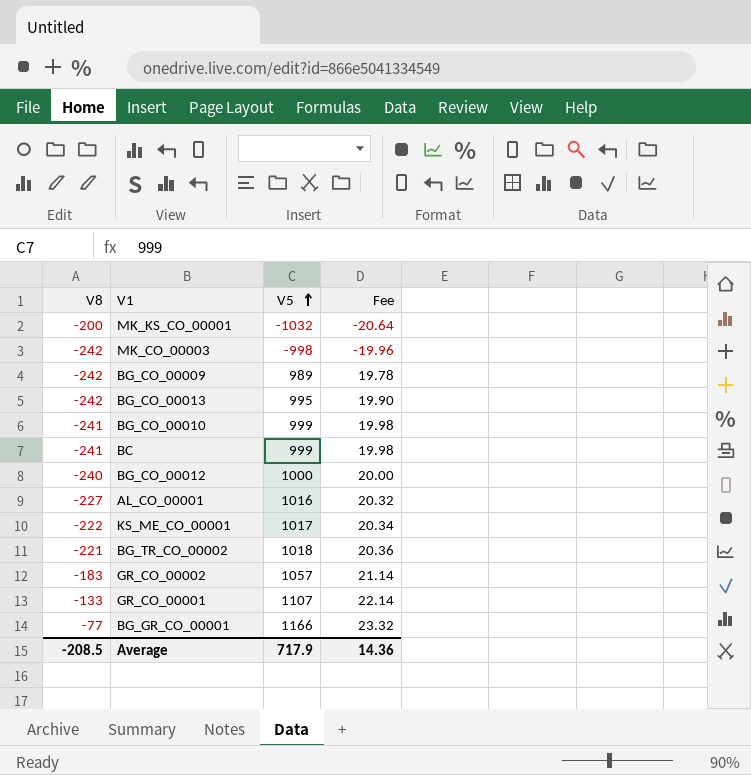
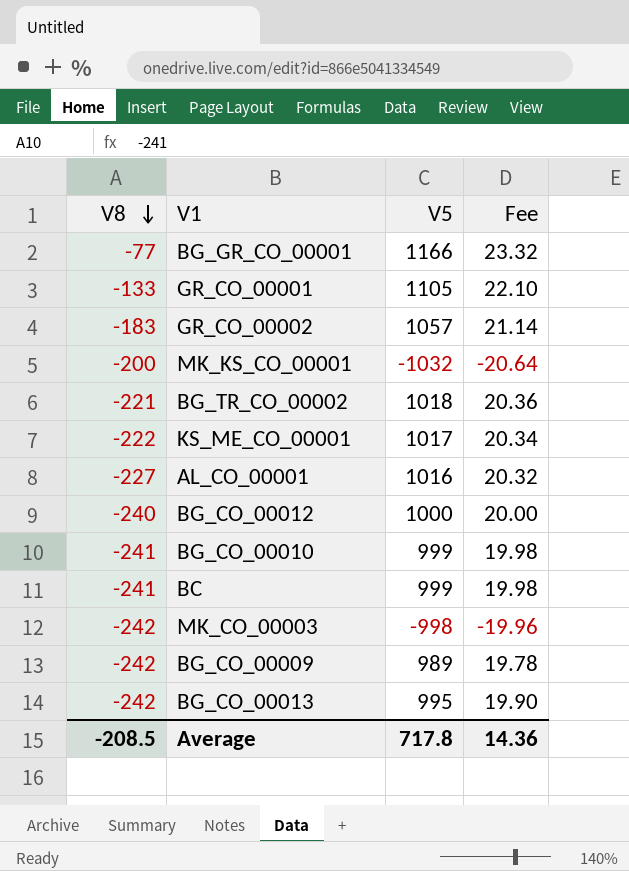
row order: V5 ascending -> V8 descending
GR_CO_00001 | V5: 1107 -> 1105
GR_CO_00001 | Fee: 22.14 -> 22.10
Average | V5: 717.9 -> 717.8

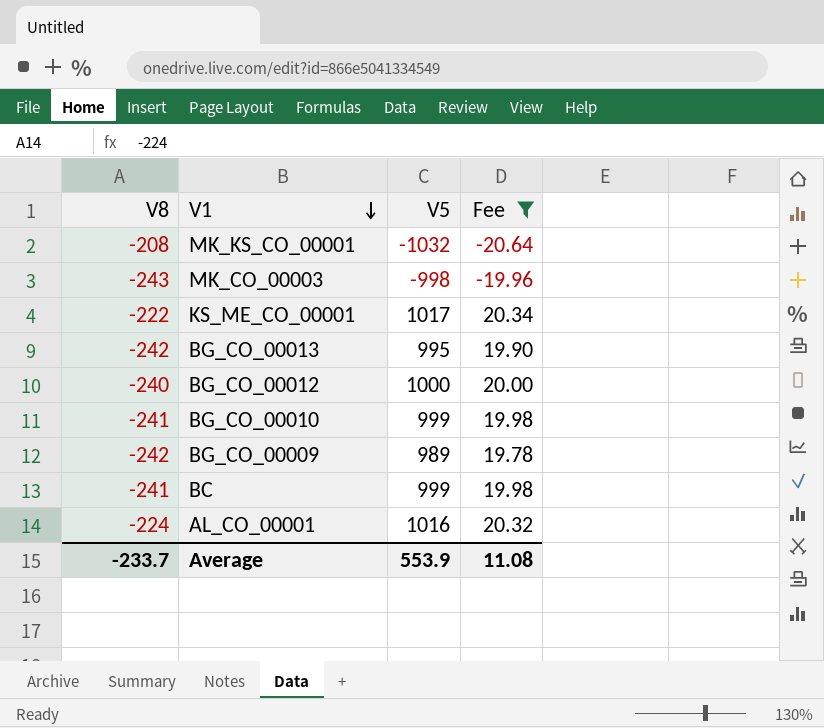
filter: none -> Fee <= 20.34
row order: V8 descending -> V1 descending
MK_KS_CO_00001 | V8: -200 -> -208
MK_CO_00003 | V8: -242 -> -243
AL_CO_00001 | V8: -227 -> -224
Average | V8: -208.5 -> -233.7
Average | V5: 717.8 -> 553.9
Average | Fee: 14.36 -> 11.08

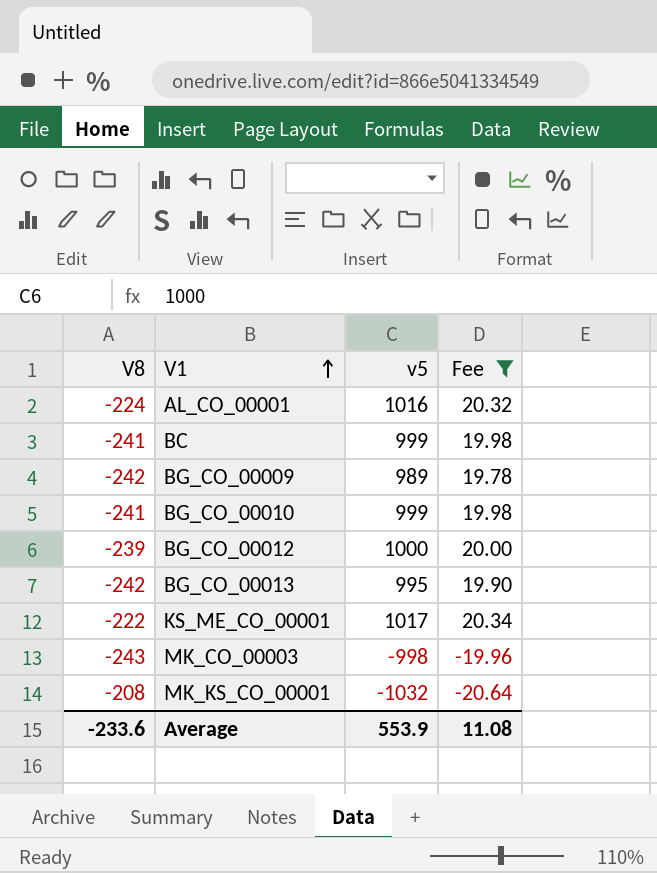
row order: V1 descending -> V1 ascending
column name: V5 -> v5
BG_CO_00012 | V8: -240 -> -239
Average | V8: -233.7 -> -233.6

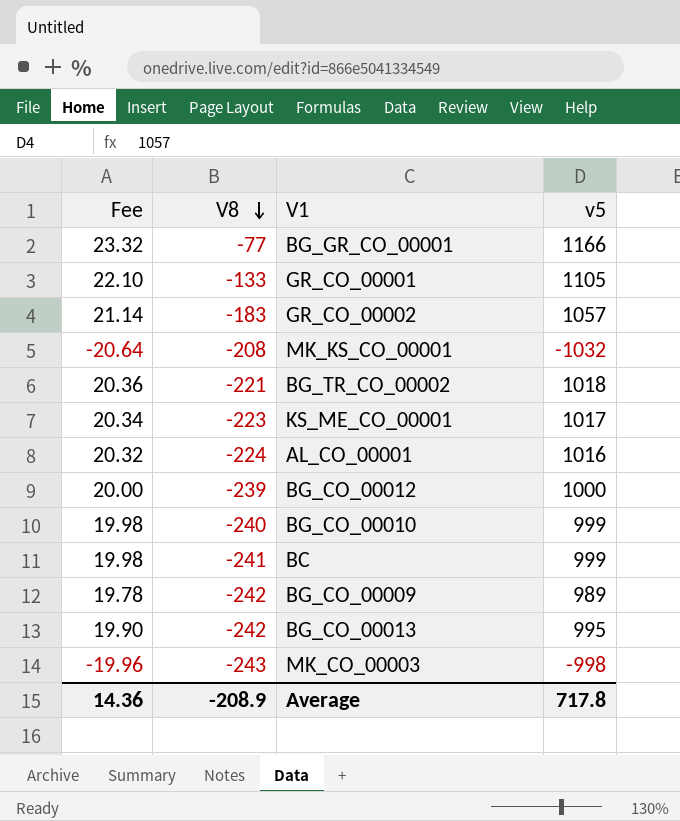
filter: Fee <= 20.34 -> none
row order: V1 ascending -> V8 descending
column Fee | position: 4 -> 1
KS_ME_CO_00001 | V8: -222 -> -223
BG_CO_00010 | V8: -241 -> -240
Average | Fee: 11.08 -> 14.36
Average | V8: -233.6 -> -208.9
Average | v5: 553.9 -> 717.8

